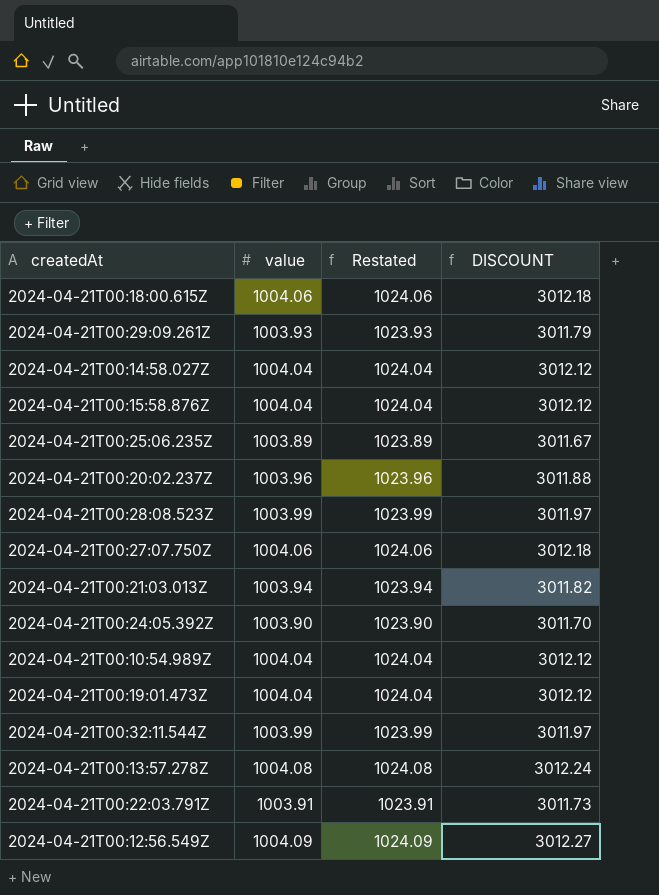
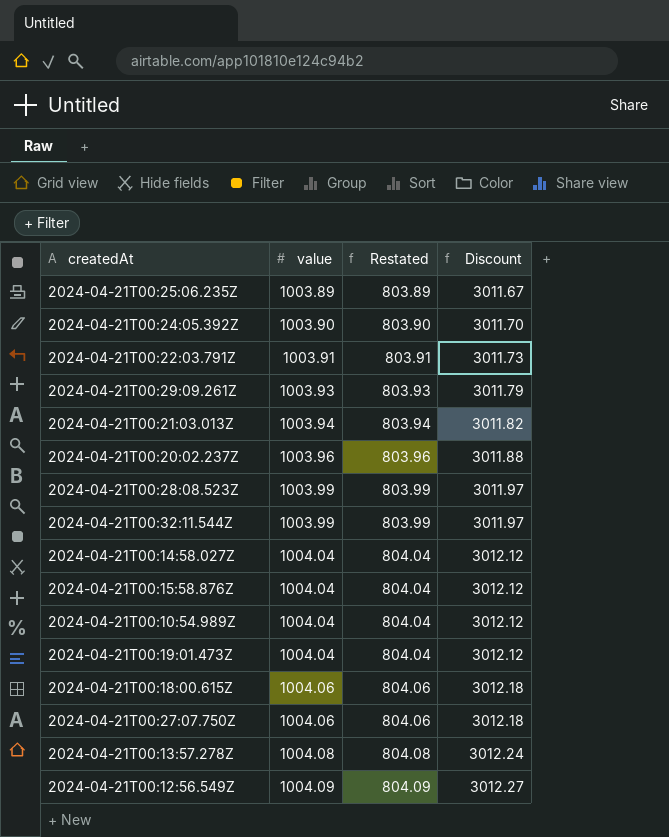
row order: none -> value ascending
column Restated | formula: [value] + 20 -> [value] - 200
column name: DISCOUNT -> Discount

